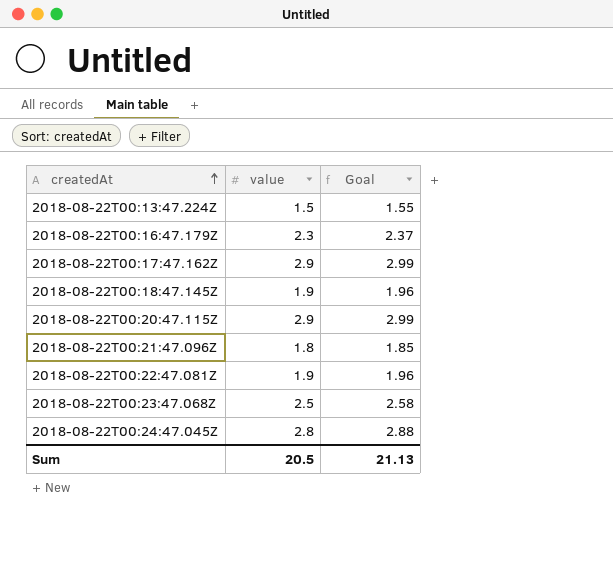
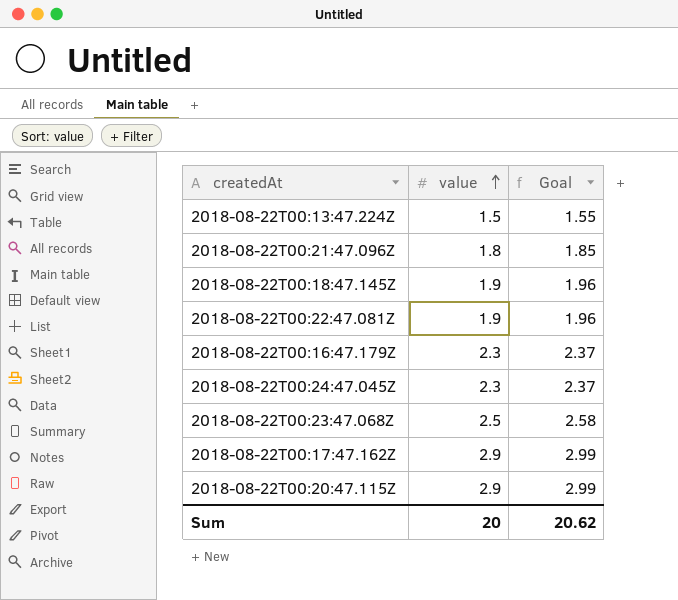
row order: createdAt ascending -> value ascending
2018-08-22T00:24:47.045Z | value: 2.8 -> 2.3
2018-08-22T00:24:47.045Z | Goal: 2.88 -> 2.37
Sum | value: 20.5 -> 20
Sum | Goal: 21.13 -> 20.62

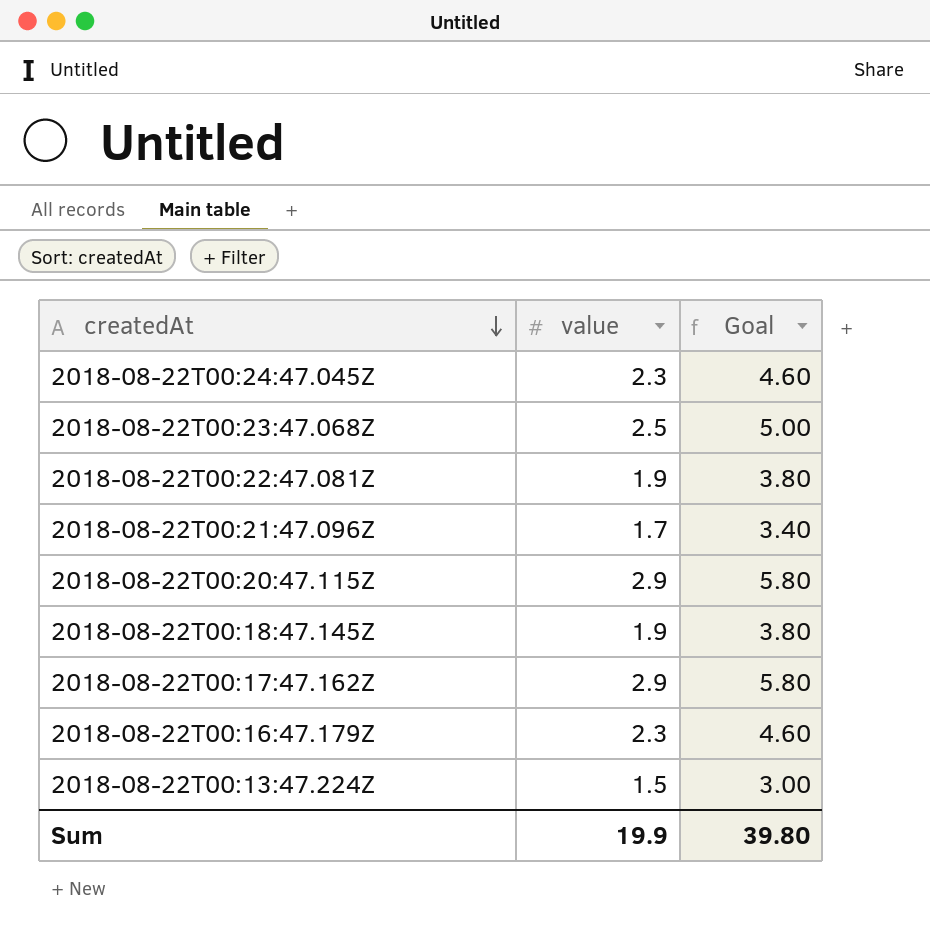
row order: value ascending -> createdAt descending
column Goal | formula: [value] * 1.03 -> [value] * 2
2018-08-22T00:21:47.096Z | value: 1.8 -> 1.7
Sum | value: 20 -> 19.9
Sum | Goal: 20.62 -> 39.80

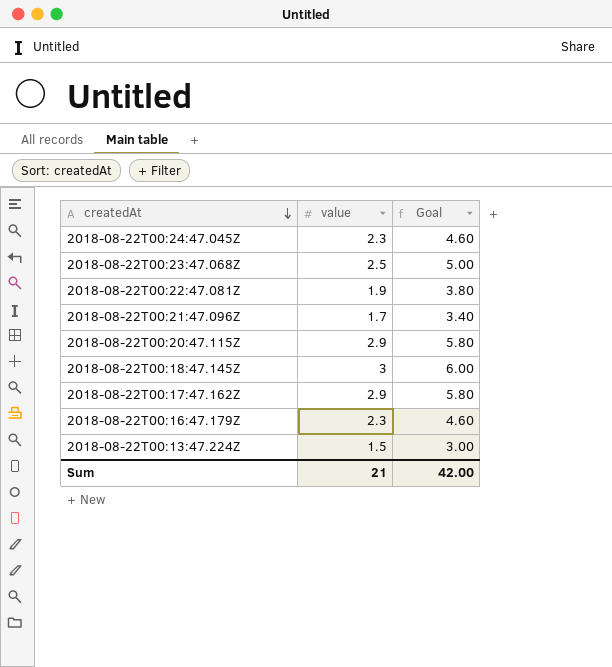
2018-08-22T00:18:47.145Z | value: 1.9 -> 3
2018-08-22T00:18:47.145Z | Goal: 3.80 -> 6.00
Sum | value: 19.9 -> 21
Sum | Goal: 39.80 -> 42.00

